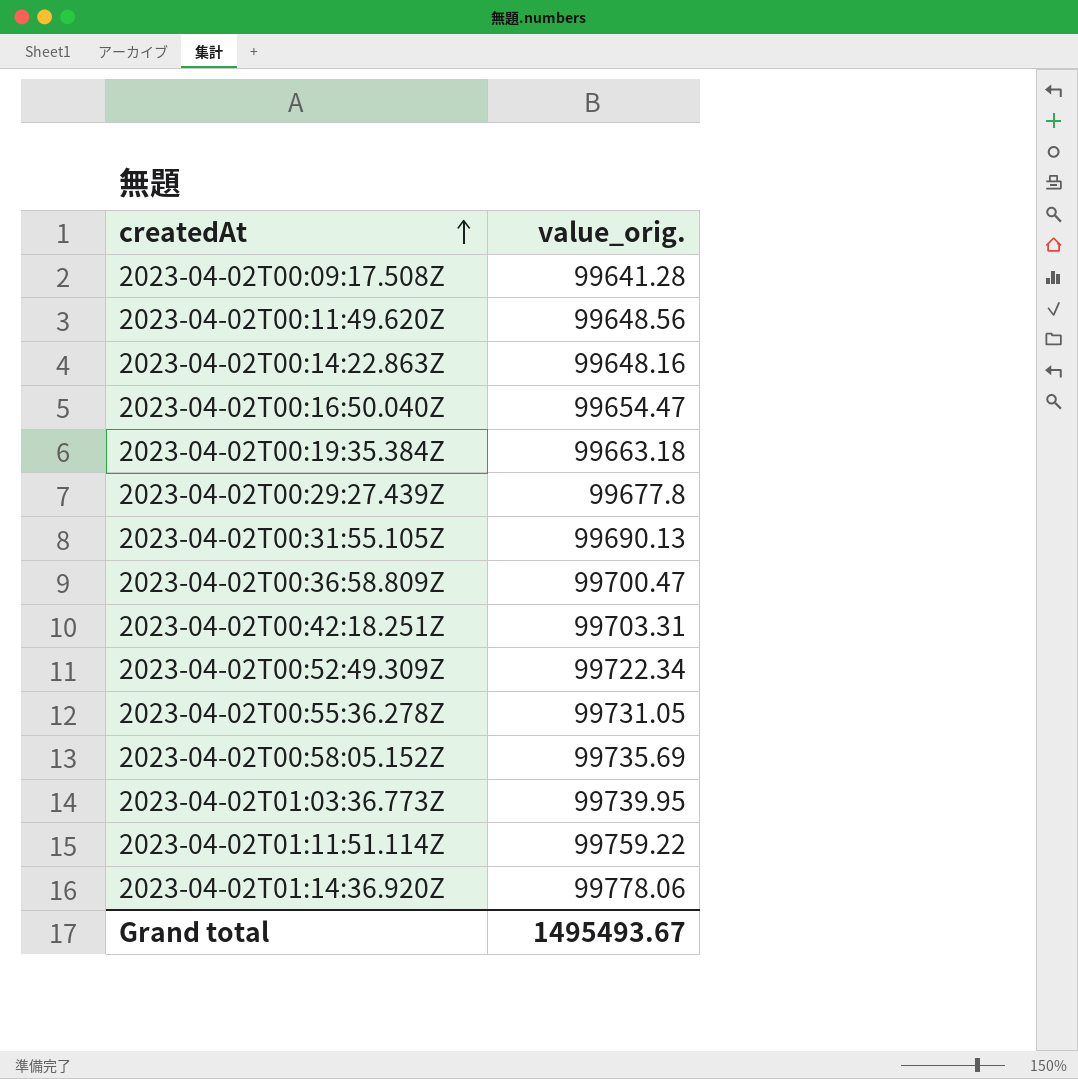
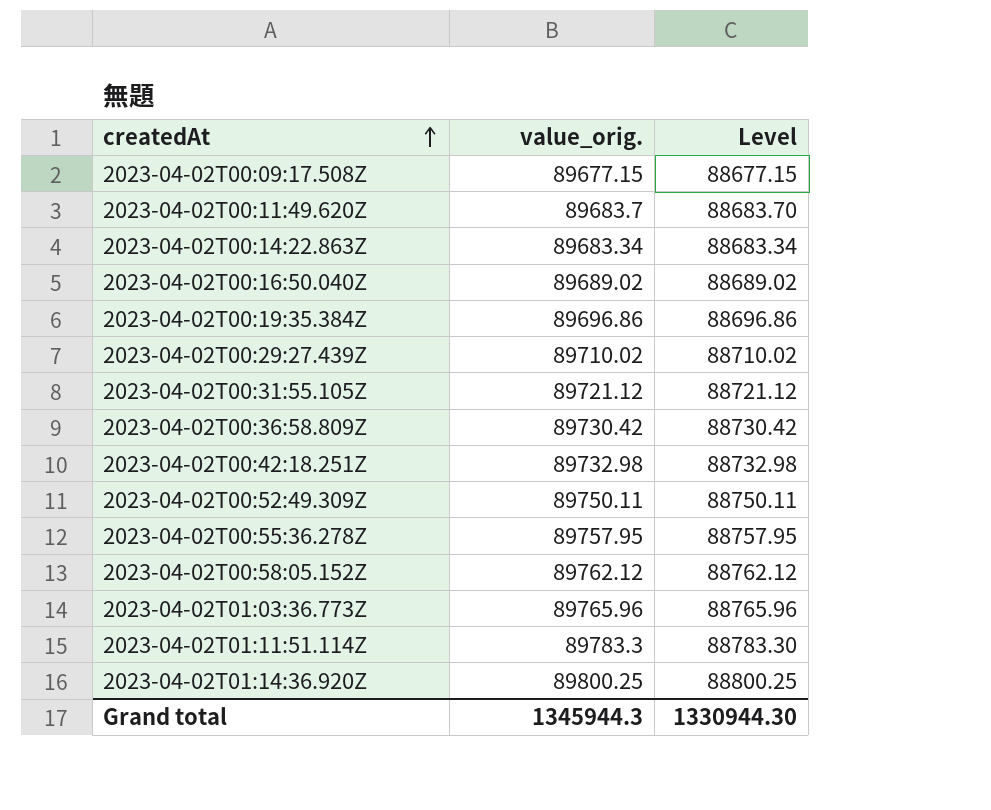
column Level | formula: none -> [value_orig.] - 1000
2023-04-02T00:09:17.508Z | value_orig.: 99641.28 -> 89677.15
2023-04-02T00:11:49.620Z | value_orig.: 99648.56 -> 89683.7
2023-04-02T00:14:22.863Z | value_orig.: 99648.16 -> 89683.34
2023-04-02T00:16:50.040Z | value_orig.: 99654.47 -> 89689.02
2023-04-02T00:19:35.384Z | value_orig.: 99663.18 -> 89696.86
2023-04-02T00:29:27.439Z | value_orig.: 99677.8 -> 89710.02
2023-04-02T00:31:55.105Z | value_orig.: 99690.13 -> 89721.12
2023-04-02T00:36:58.809Z | value_orig.: 99700.47 -> 89730.42
2023-04-02T00:42:18.251Z | value_orig.: 99703.31 -> 89732.98
2023-04-02T00:52:49.309Z | value_orig.: 99722.34 -> 89750.11
2023-04-02T00:55:36.278Z | value_orig.: 99731.05 -> 89757.95
2023-04-02T00:58:05.152Z | value_orig.: 99735.69 -> 89762.12
2023-04-02T01:03:36.773Z | value_orig.: 99739.95 -> 89765.96
2023-04-02T01:11:51.114Z | value_orig.: 99759.22 -> 89783.3
2023-04-02T01:14:36.920Z | value_orig.: 99778.06 -> 89800.25
Grand total | value_orig.: 1495493.67 -> 1345944.3

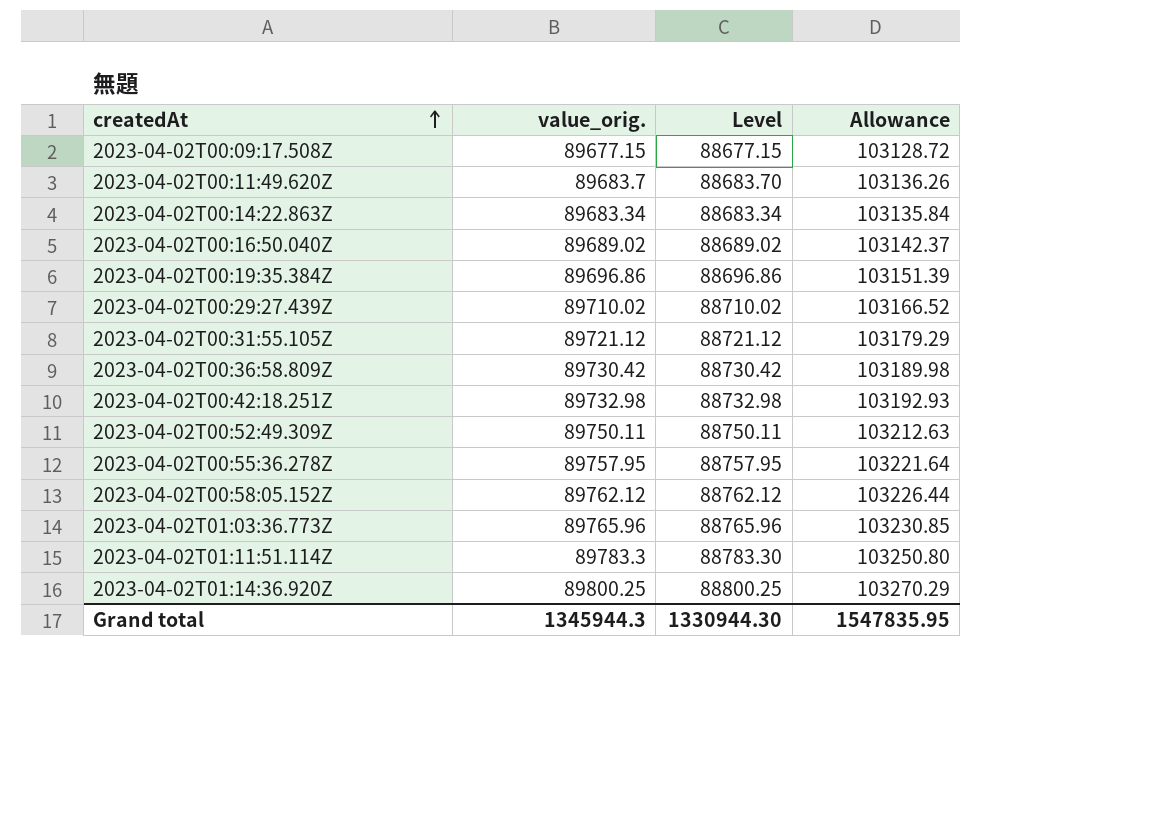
column Allowance | formula: none -> [value_orig.] * 1.15

